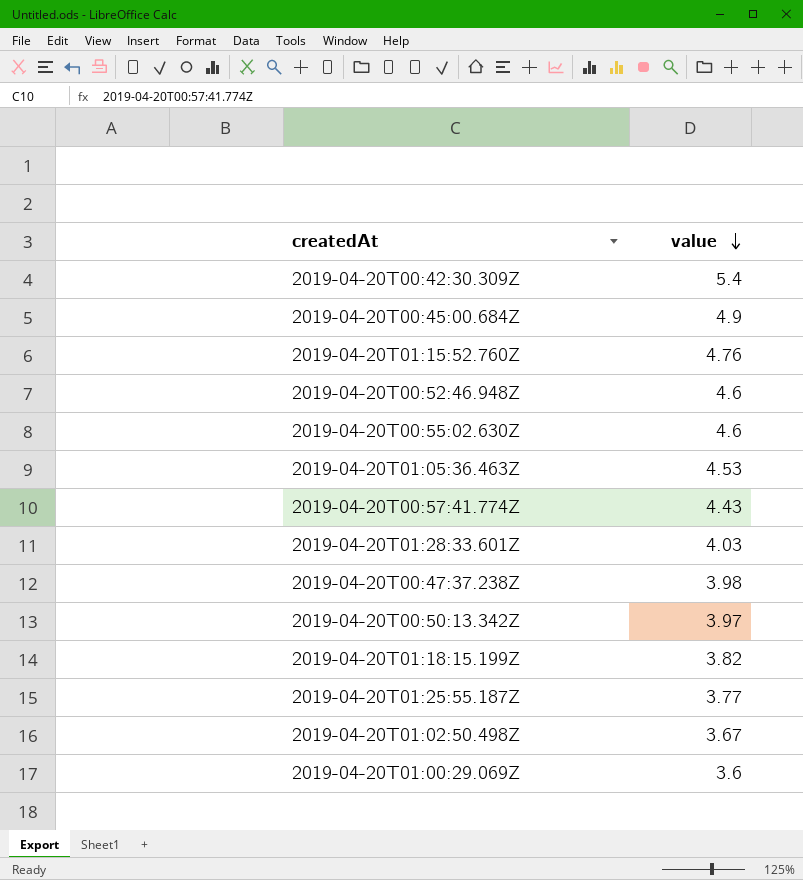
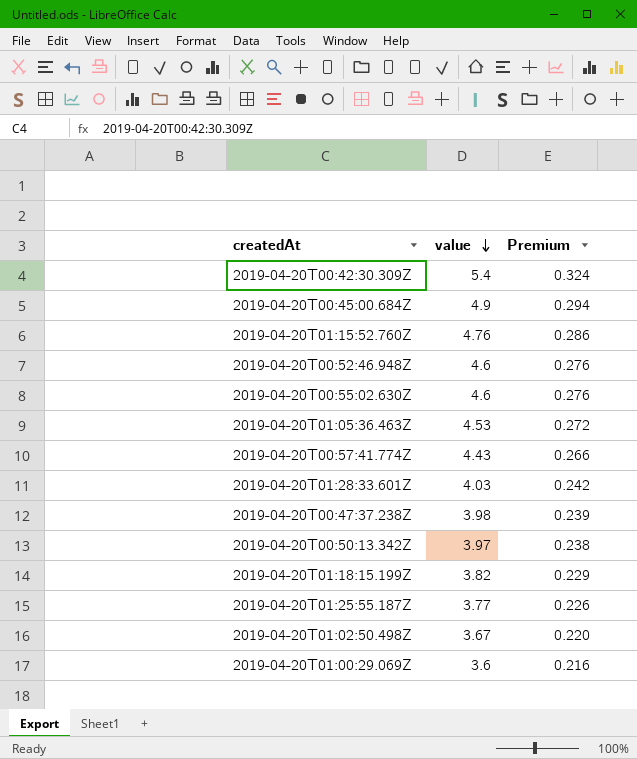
column Premium | formula: none -> [value] * 0.06

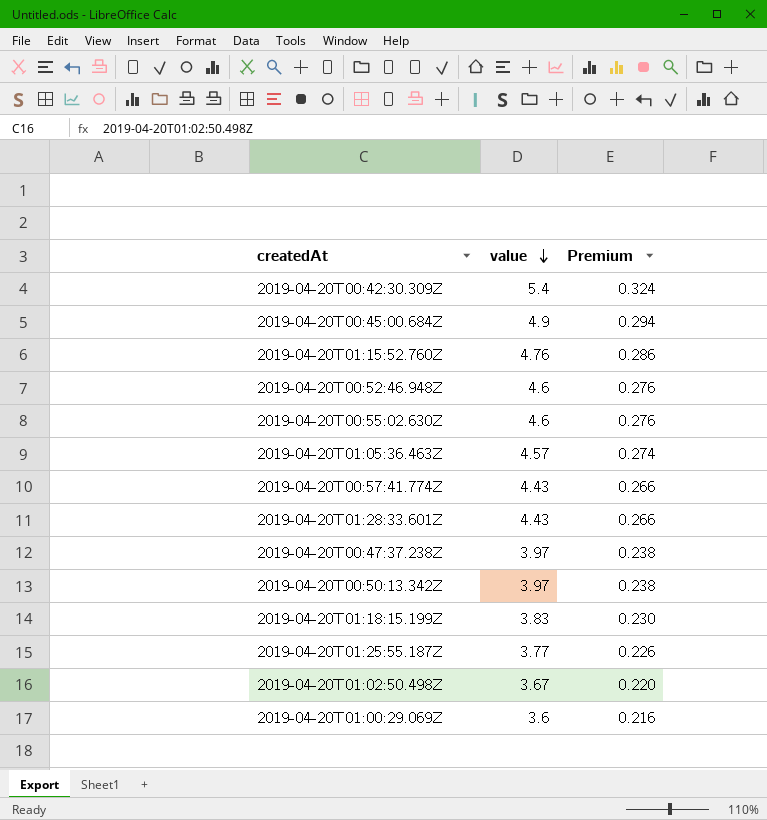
2019-04-20T01:05:36.463Z | value: 4.53 -> 4.57
2019-04-20T01:05:36.463Z | Premium: 0.272 -> 0.274
2019-04-20T01:28:33.601Z | value: 4.03 -> 4.43
2019-04-20T01:28:33.601Z | Premium: 0.242 -> 0.266
2019-04-20T00:47:37.238Z | value: 3.98 -> 3.97
2019-04-20T00:47:37.238Z | Premium: 0.239 -> 0.238
2019-04-20T01:18:15.199Z | value: 3.82 -> 3.83
2019-04-20T01:18:15.199Z | Premium: 0.229 -> 0.230

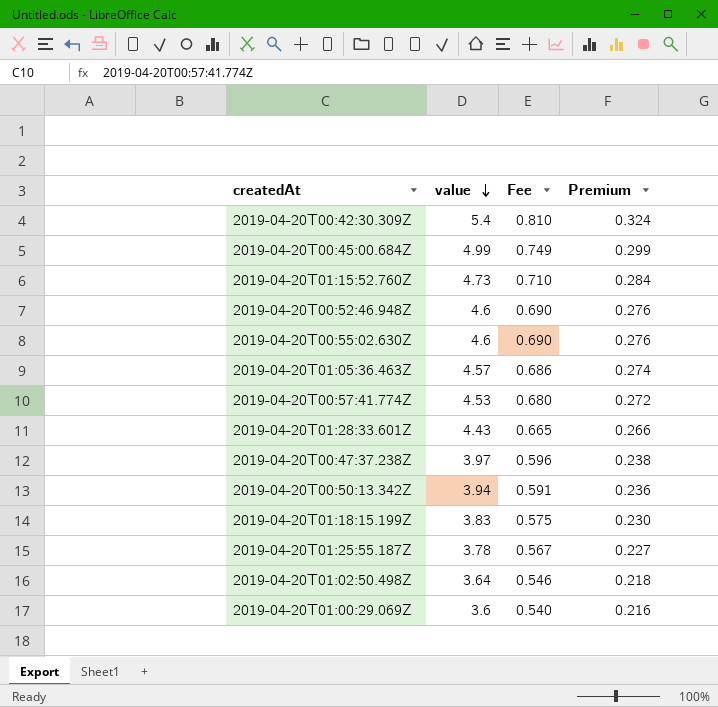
column Fee | formula: none -> [value] * 0.15
2019-04-20T00:45:00.684Z | value: 4.9 -> 4.99
2019-04-20T00:45:00.684Z | Premium: 0.294 -> 0.299
2019-04-20T01:15:52.760Z | value: 4.76 -> 4.73
2019-04-20T01:15:52.760Z | Premium: 0.286 -> 0.284
2019-04-20T00:57:41.774Z | value: 4.43 -> 4.53
2019-04-20T00:57:41.774Z | Premium: 0.266 -> 0.272
2019-04-20T00:50:13.342Z | value: 3.97 -> 3.94
2019-04-20T00:50:13.342Z | Premium: 0.238 -> 0.236
2019-04-20T01:25:55.187Z | value: 3.77 -> 3.78
2019-04-20T01:25:55.187Z | Premium: 0.226 -> 0.227
2019-04-20T01:02:50.498Z | value: 3.67 -> 3.64
2019-04-20T01:02:50.498Z | Premium: 0.220 -> 0.218

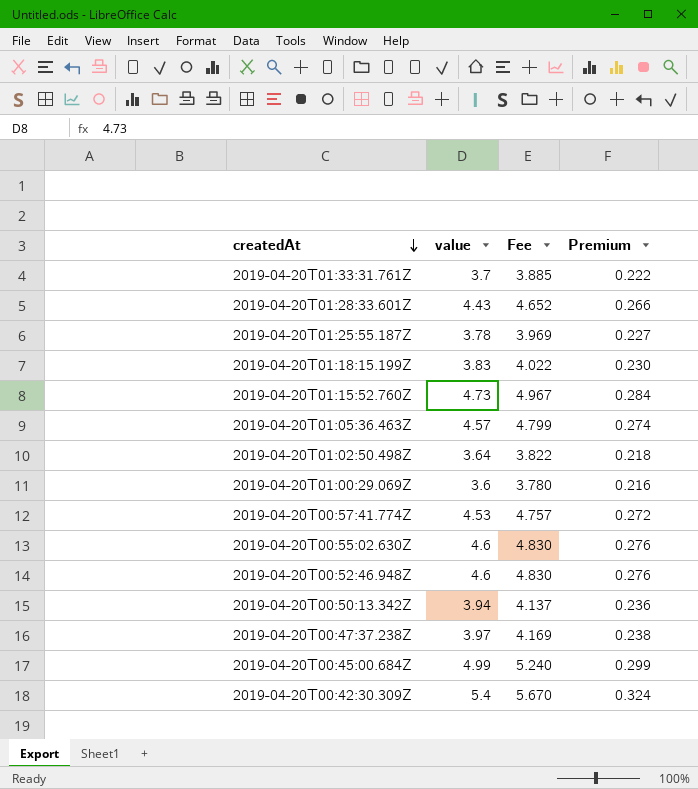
row order: value descending -> createdAt descending
column Fee | formula: [value] * 0.15 -> [value] * 1.05
row 2019-04-20T01:33:31.761Z: none -> 3.7 | 3.885 | 0.222

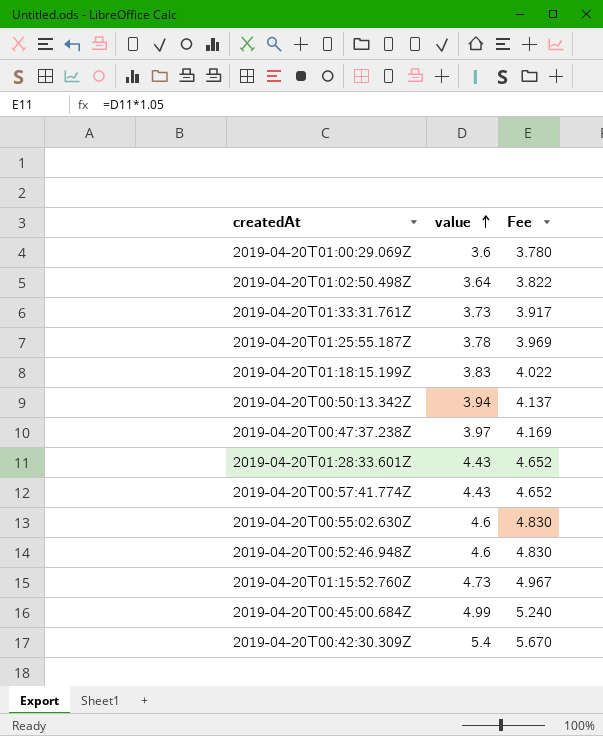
row order: createdAt descending -> value ascending
column Premium | formula: [value] * 0.06 -> none
row 2019-04-20T01:05:36.463Z: 4.57 | 4.799 | 0.274 -> none
2019-04-20T01:33:31.761Z | value: 3.7 -> 3.73
2019-04-20T01:33:31.761Z | Fee: 3.885 -> 3.917
2019-04-20T00:57:41.774Z | value: 4.53 -> 4.43
2019-04-20T00:57:41.774Z | Fee: 4.757 -> 4.652

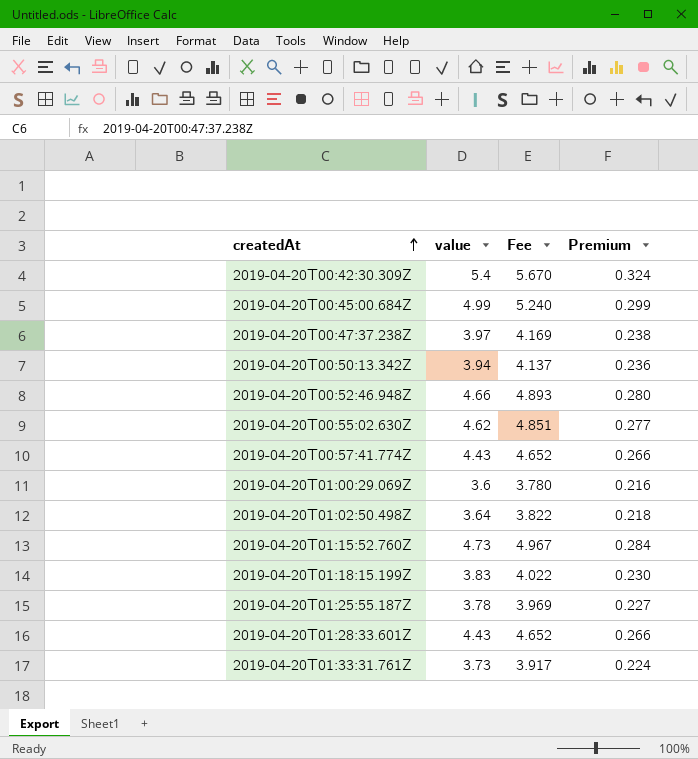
row order: value ascending -> createdAt ascending
column Premium | formula: none -> [value] * 0.06
2019-04-20T00:52:46.948Z | value: 4.6 -> 4.66
2019-04-20T00:52:46.948Z | Fee: 4.830 -> 4.893
2019-04-20T00:55:02.630Z | value: 4.6 -> 4.62
2019-04-20T00:55:02.630Z | Fee: 4.830 -> 4.851

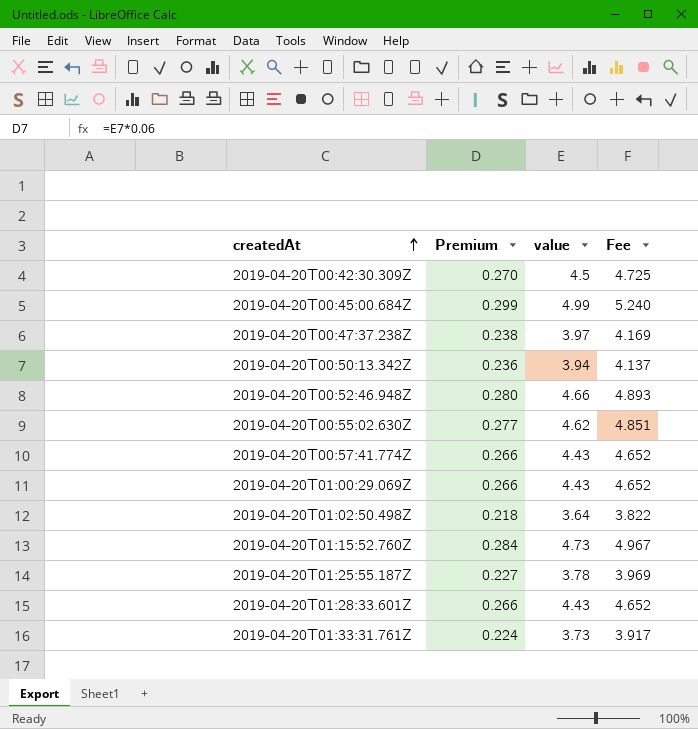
column Premium | position: 4 -> 2
row 2019-04-20T01:18:15.199Z: 3.83 | 4.022 | 0.230 -> none
2019-04-20T00:42:30.309Z | Premium: 0.324 -> 0.270
2019-04-20T00:42:30.309Z | value: 5.4 -> 4.5
2019-04-20T00:42:30.309Z | Fee: 5.670 -> 4.725
2019-04-20T01:00:29.069Z | Premium: 0.216 -> 0.266
2019-04-20T01:00:29.069Z | value: 3.6 -> 4.43
2019-04-20T01:00:29.069Z | Fee: 3.780 -> 4.652

